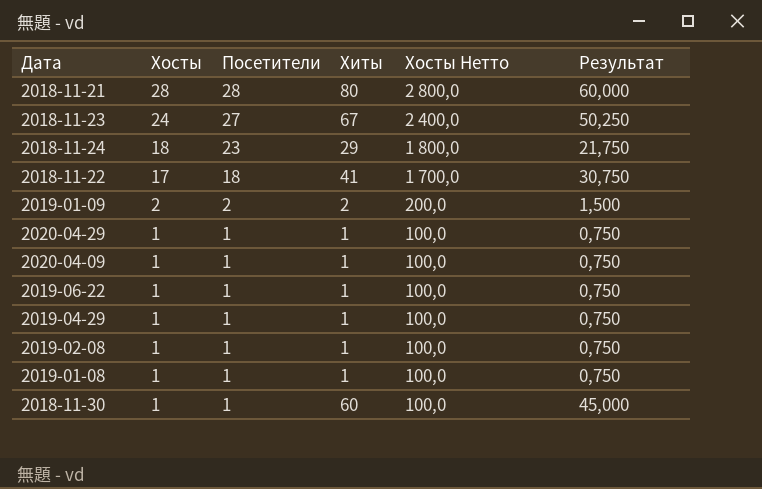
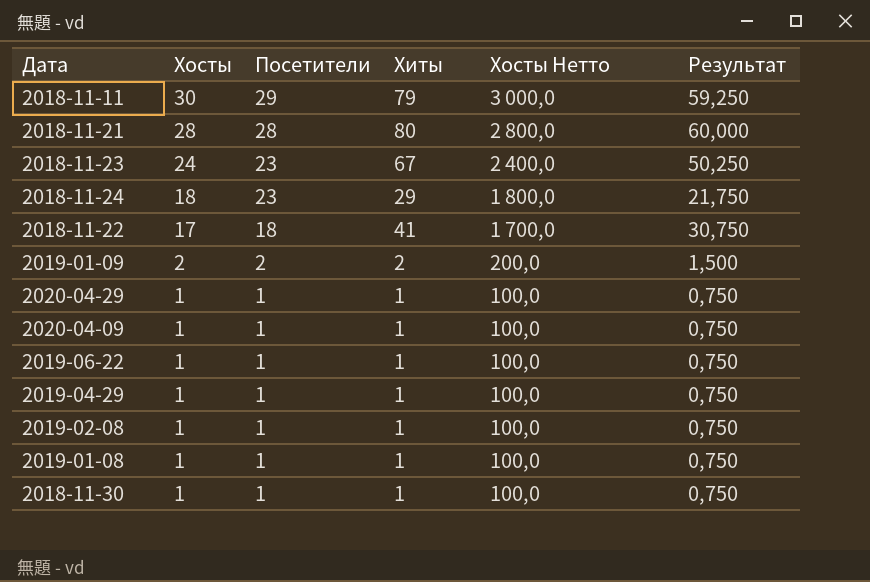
row 2018-11-11: none -> 30 | 29 | 79 | 3 000,0 | 59,250
2018-11-23 | Посетители: 27 -> 23
2018-11-30 | Хиты: 60 -> 1
2018-11-30 | Результат: 45,000 -> 0,750

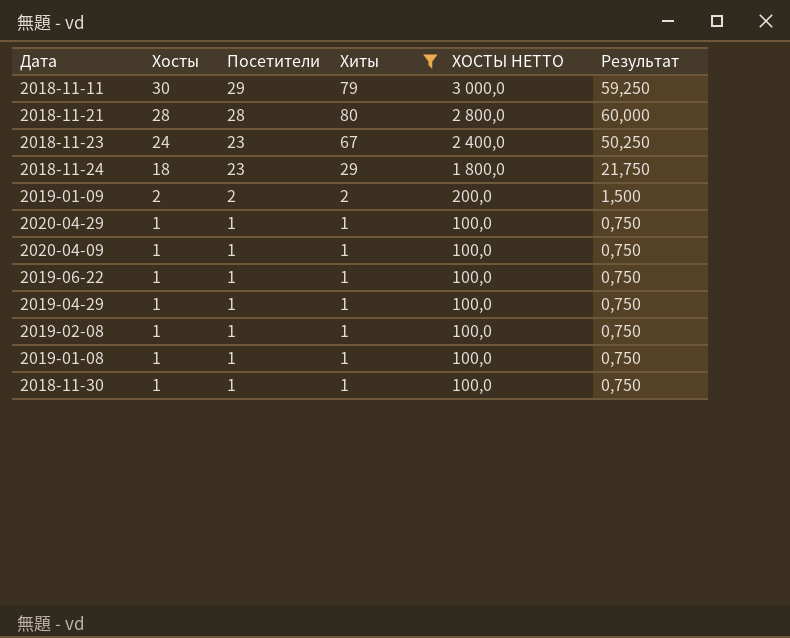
filter: none -> Хиты != 41
column name: Хосты Нетто -> ХОСТЫ НЕТТО

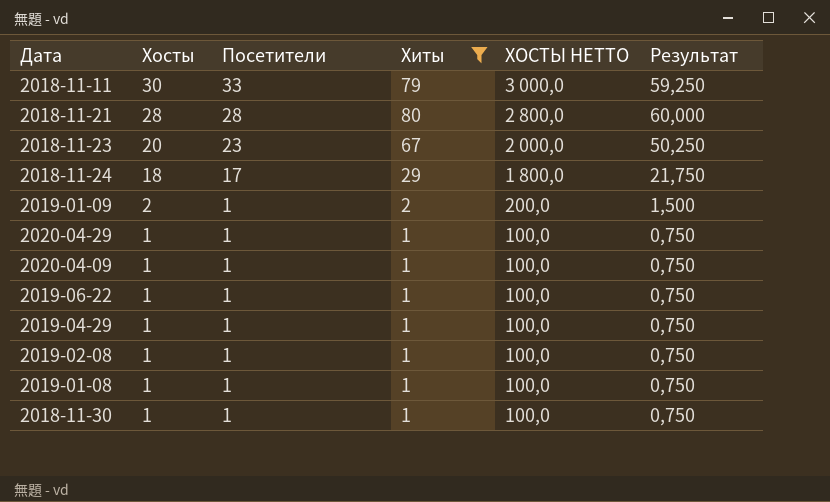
2018-11-11 | Посетители: 29 -> 33
2018-11-23 | Хосты: 24 -> 20
2018-11-23 | ХОСТЫ НЕТТО: 2 400,0 -> 2 000,0
2018-11-24 | Посетители: 23 -> 17
2019-01-09 | Посетители: 2 -> 1

